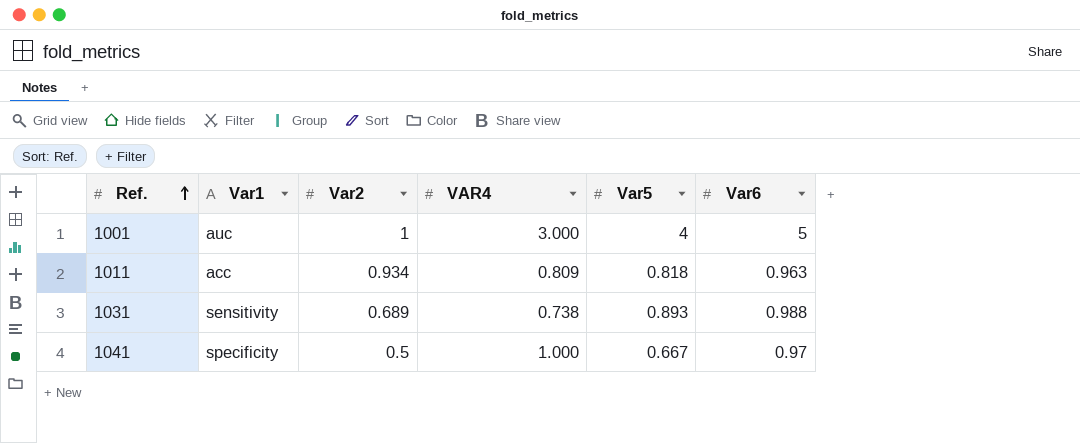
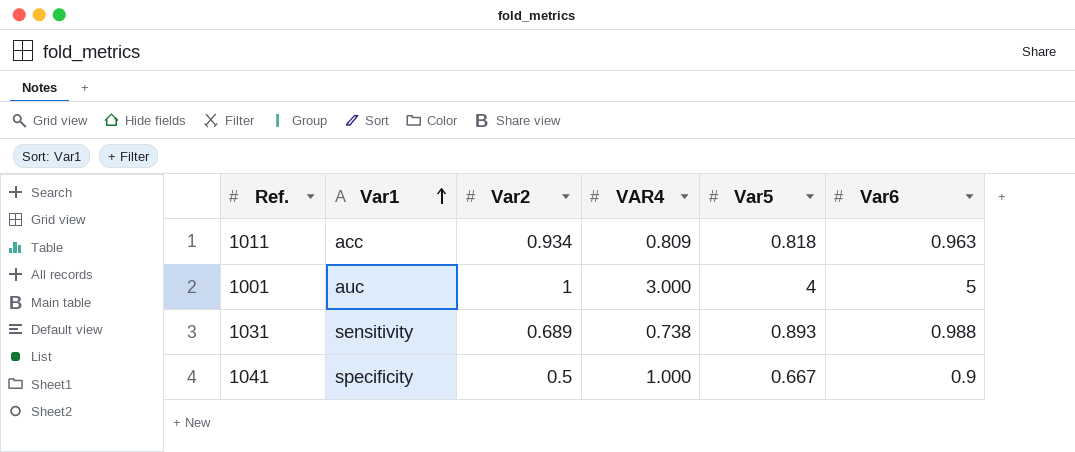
row order: Ref. ascending -> Var1 ascending
1041 | Var6: 0.97 -> 0.9

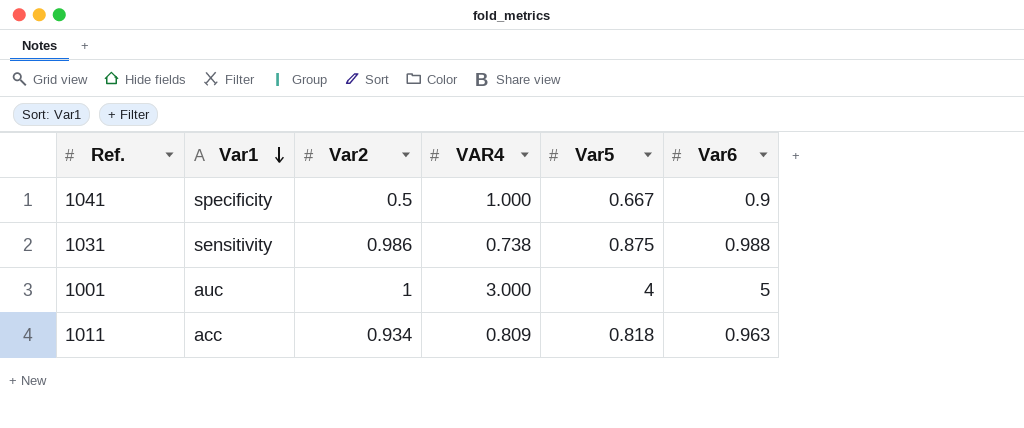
row order: Var1 ascending -> Var1 descending
1031 | Var2: 0.689 -> 0.986
1031 | Var5: 0.893 -> 0.875

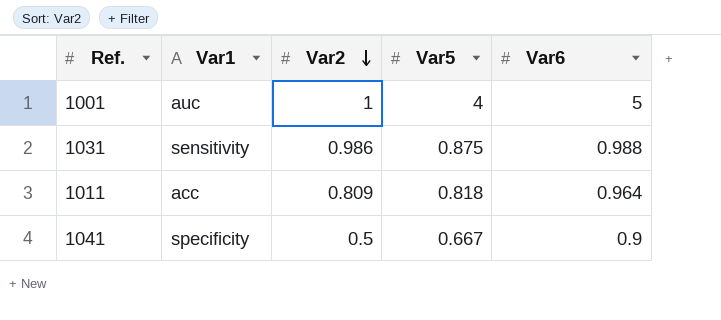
row order: Var1 descending -> Var2 descending
column VAR4 | position: 4 -> none
1011 | Var2: 0.934 -> 0.809
1011 | Var6: 0.963 -> 0.964

